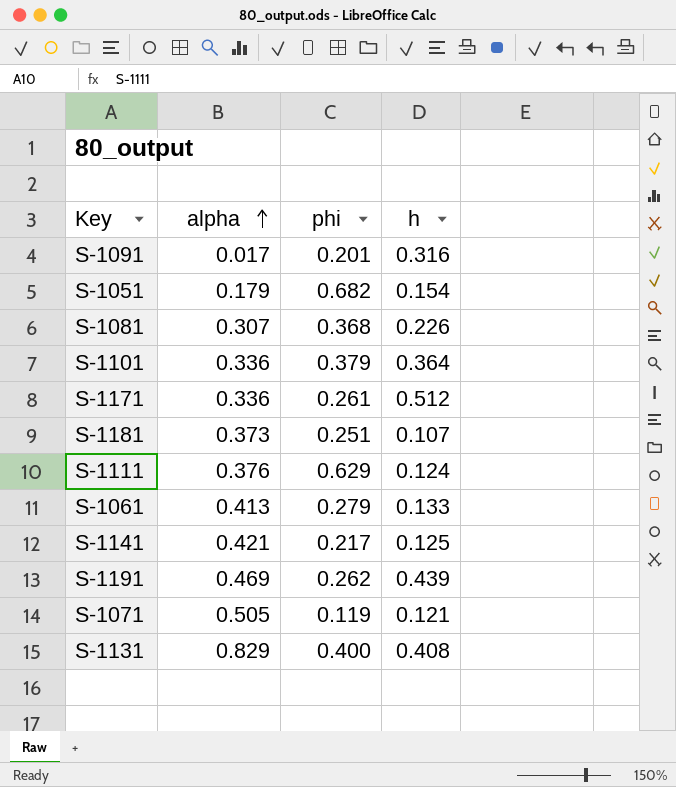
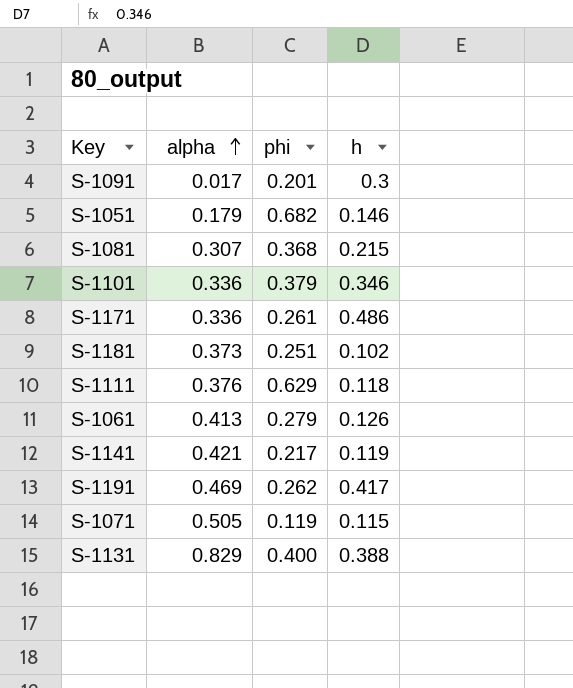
S-1091 | h: 0.316 -> 0.3
S-1051 | h: 0.154 -> 0.146
S-1081 | h: 0.226 -> 0.215
S-1101 | h: 0.364 -> 0.346
S-1171 | h: 0.512 -> 0.486
S-1181 | h: 0.107 -> 0.102
S-1111 | h: 0.124 -> 0.118
S-1061 | h: 0.133 -> 0.126
S-1141 | h: 0.125 -> 0.119
S-1191 | h: 0.439 -> 0.417
S-1071 | h: 0.121 -> 0.115
S-1131 | h: 0.408 -> 0.388

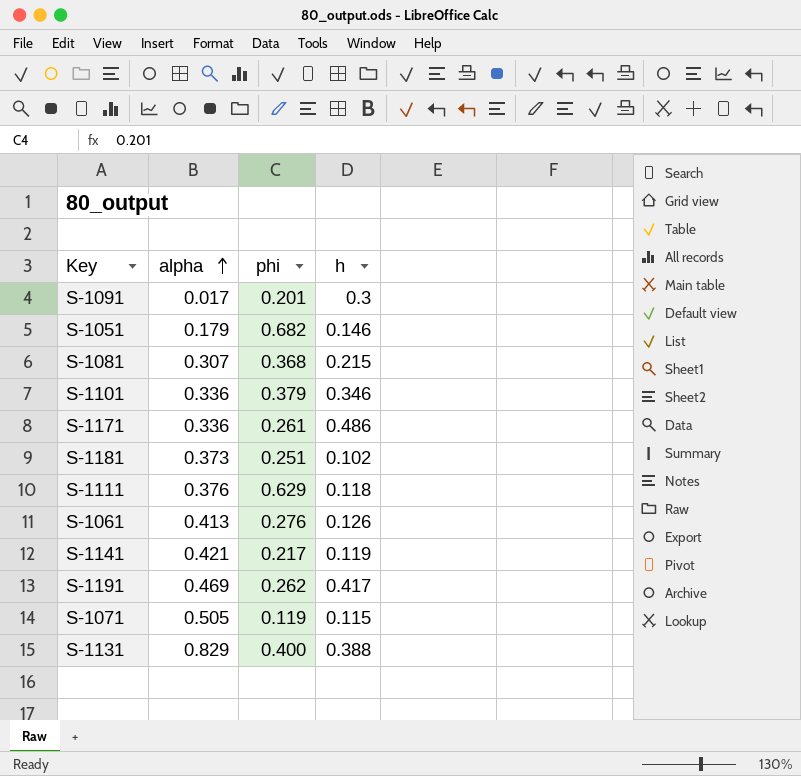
S-1061 | phi: 0.279 -> 0.276

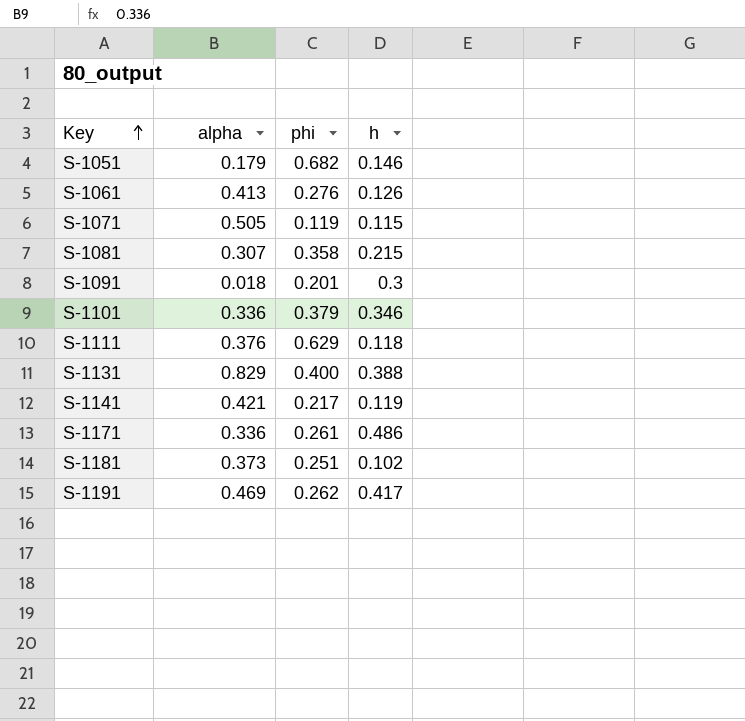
row order: alpha ascending -> Key ascending
S-1081 | phi: 0.368 -> 0.358
S-1091 | alpha: 0.017 -> 0.018

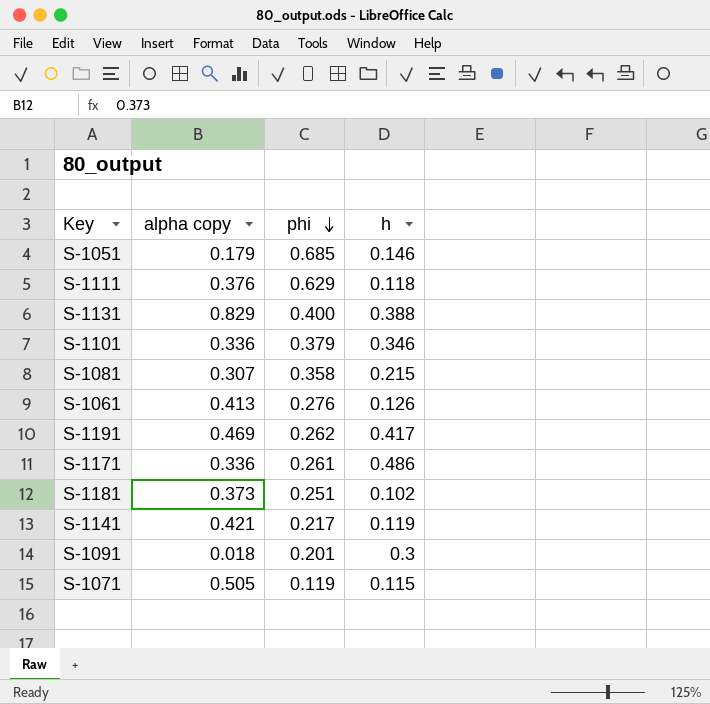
row order: Key ascending -> phi descending
column name: alpha -> alpha copy
S-1051 | phi: 0.682 -> 0.685

